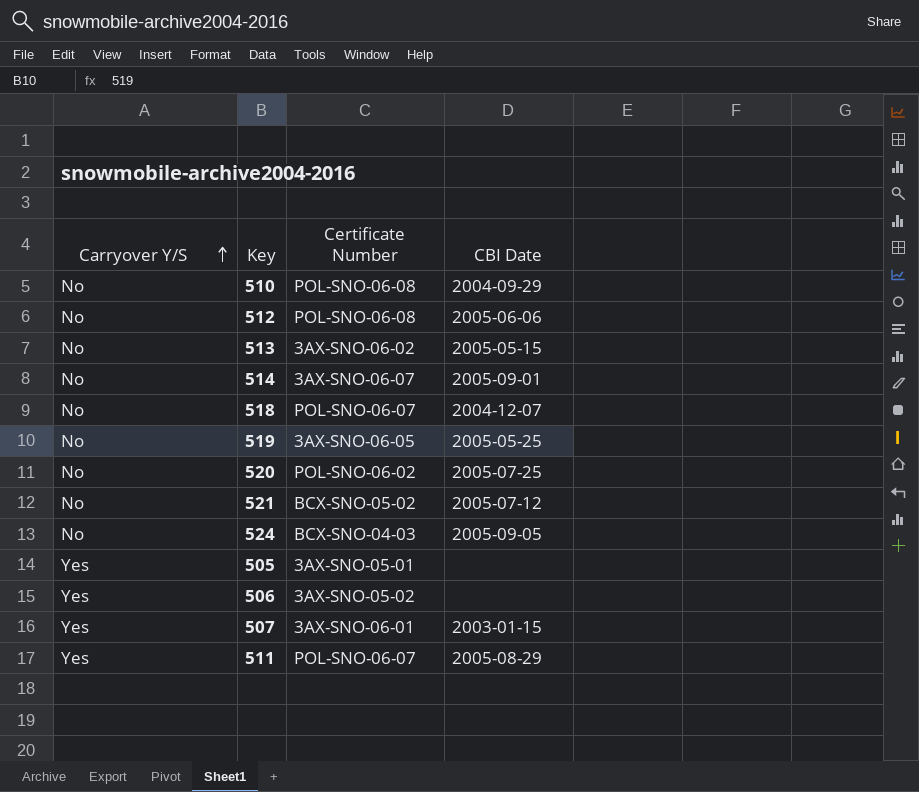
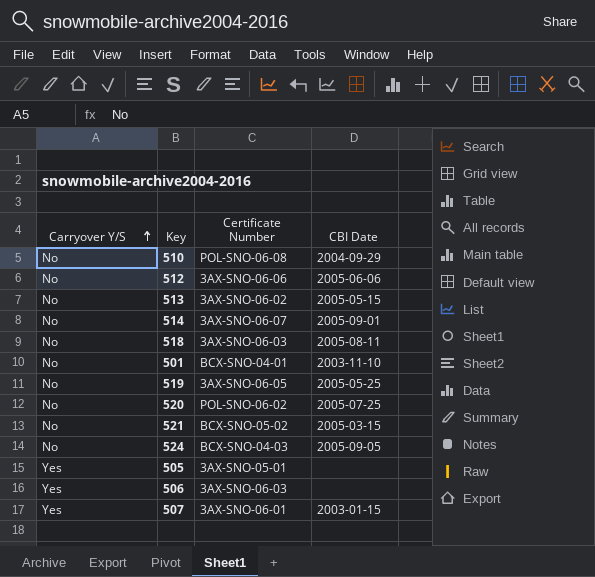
row 511: Yes | POL-SNO-06-07 | 2005-08-29 -> none
512 | Certificate Number: POL-SNO-06-08 -> 3AX-SNO-06-06
518 | Certificate Number: POL-SNO-06-07 -> 3AX-SNO-06-03
518 | CBI Date: 2004-12-07 -> 2005-08-11
row 501: none -> No | BCX-SNO-04-01 | 2003-11-10
521 | CBI Date: 2005-07-12 -> 2005-03-15
506 | Certificate Number: 3AX-SNO-05-02 -> 3AX-SNO-06-03

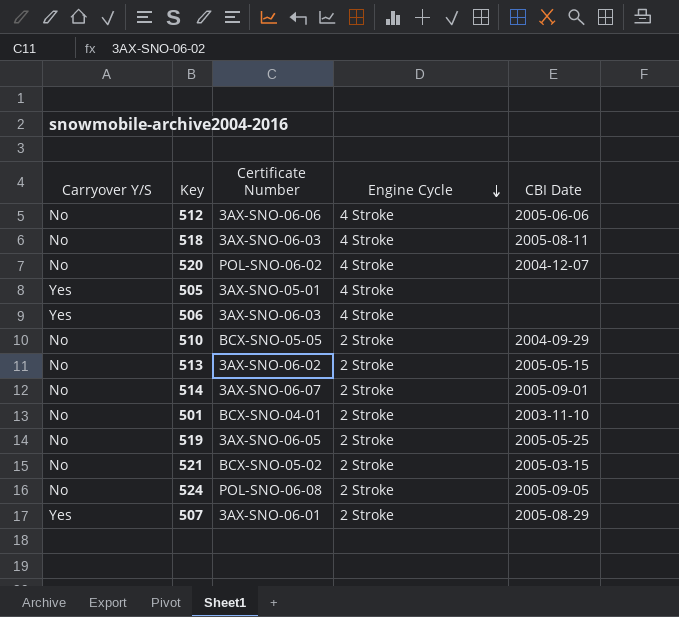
row order: Carryover Y/S ascending -> Engine Cycle descending
column Engine Cycle | position: none -> 4
520 | CBI Date: 2005-07-25 -> 2004-12-07
510 | Certificate Number: POL-SNO-06-08 -> BCX-SNO-05-05
524 | Certificate Number: BCX-SNO-04-03 -> POL-SNO-06-08
507 | CBI Date: 2003-01-15 -> 2005-08-29

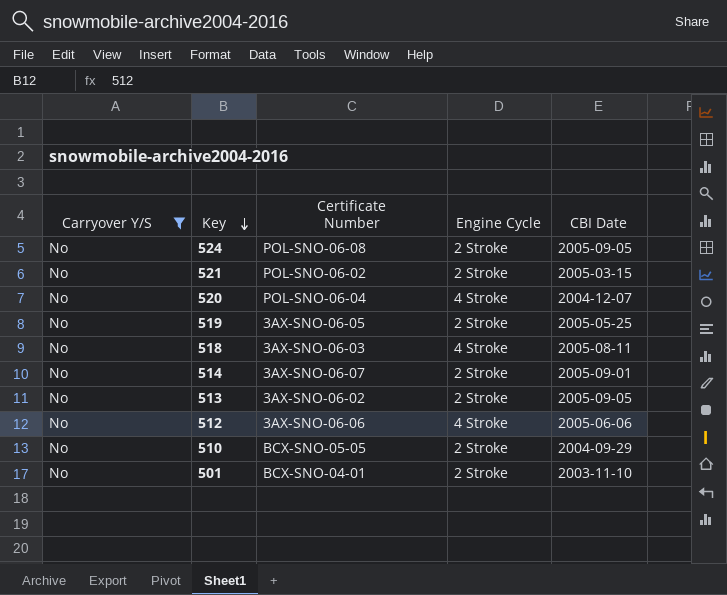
filter: none -> Carryover Y/S = No
row order: Engine Cycle descending -> Key descending
521 | Certificate Number: BCX-SNO-05-02 -> POL-SNO-06-02
520 | Certificate Number: POL-SNO-06-02 -> POL-SNO-06-04
513 | CBI Date: 2005-05-15 -> 2005-09-05

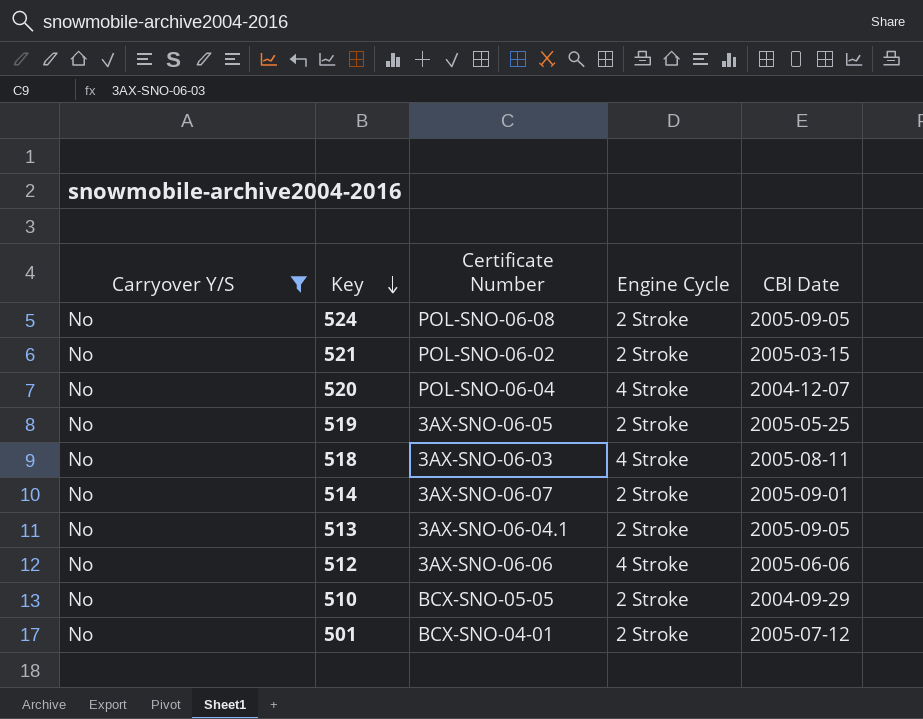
513 | Certificate Number: 3AX-SNO-06-02 -> 3AX-SNO-06-04.1
501 | CBI Date: 2003-11-10 -> 2005-07-12

